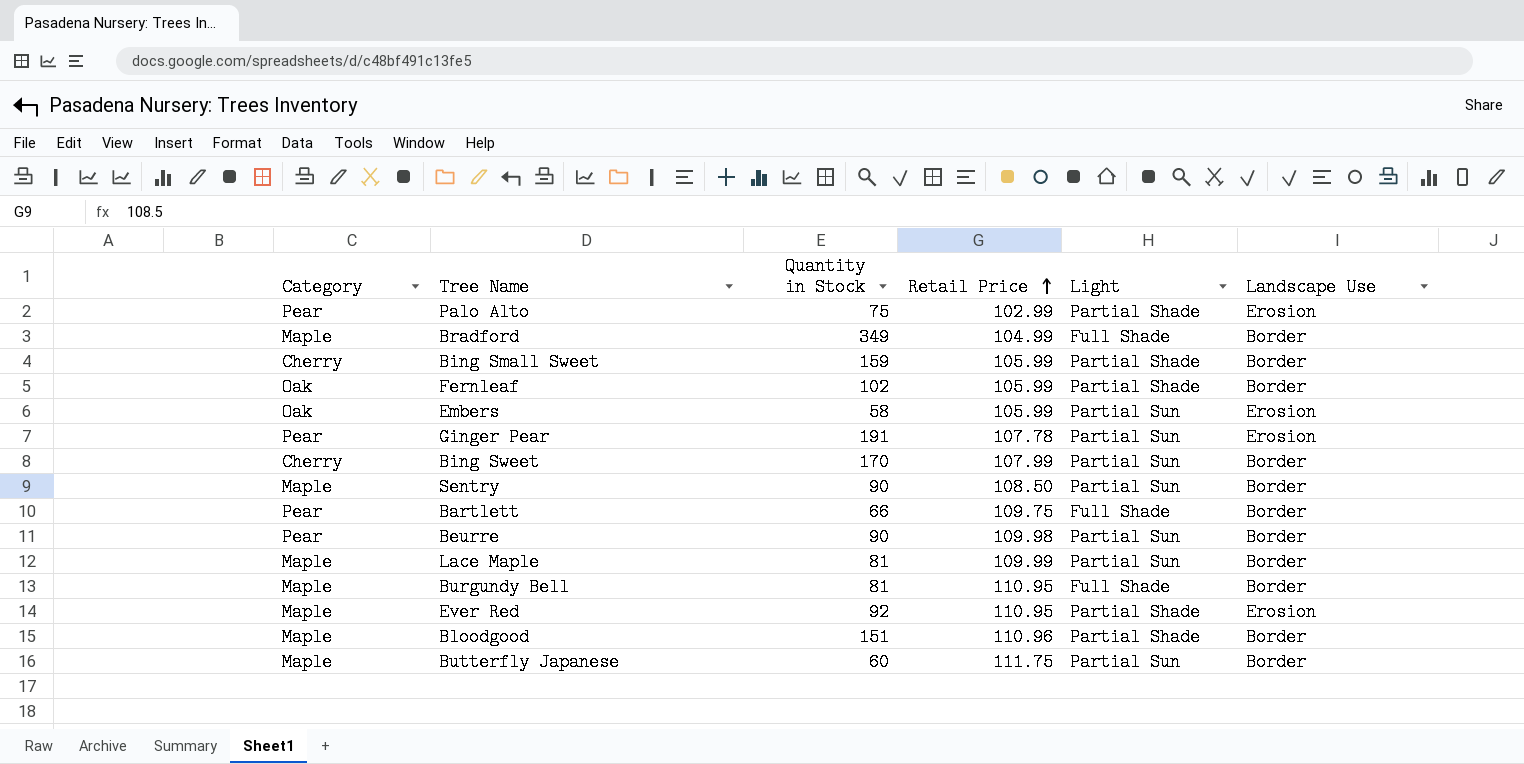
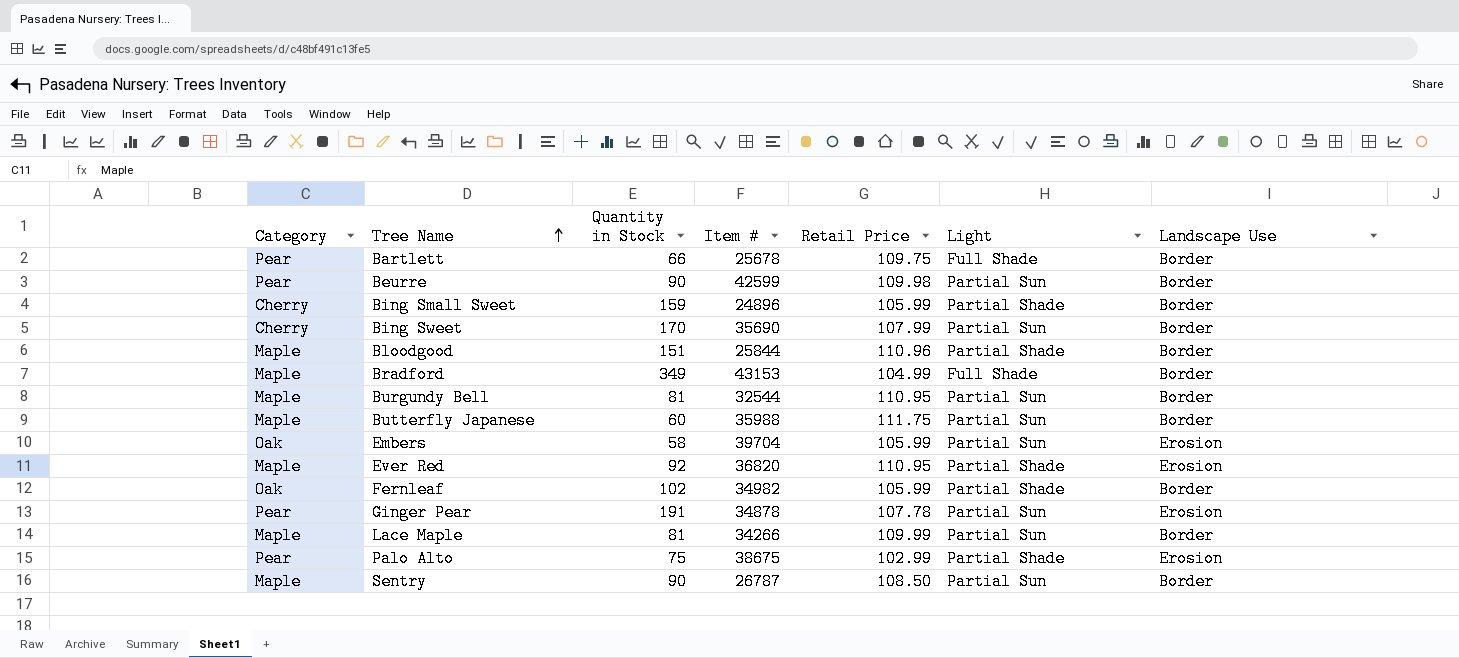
row order: Retail Price ascending -> Tree Name ascending
column Item # | position: none -> 4
Burgundy Bell | Light: Full Shade -> Partial Sun

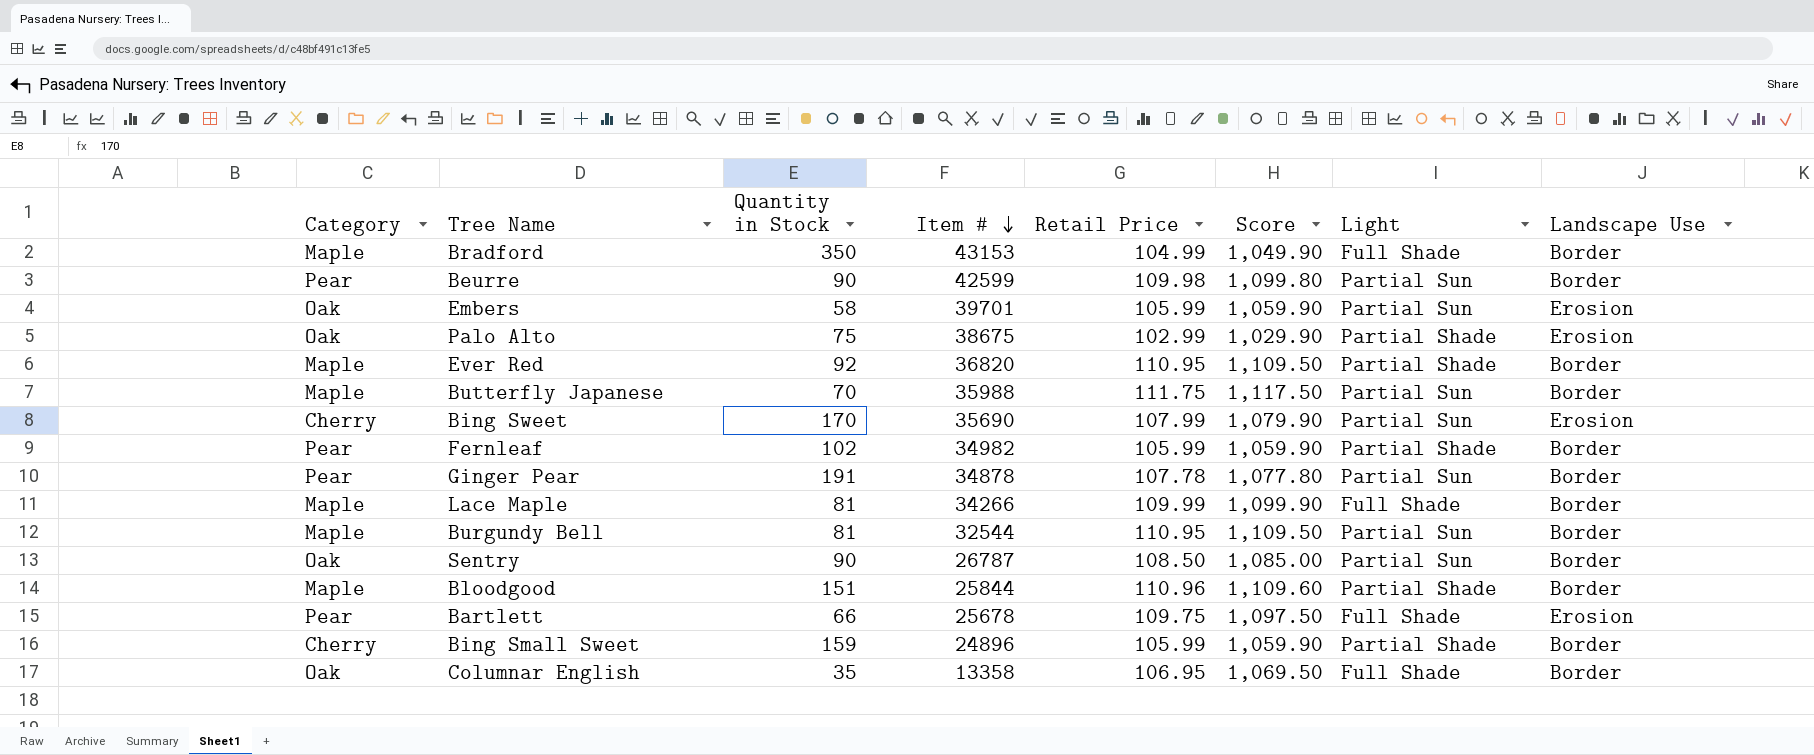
row order: Tree Name ascending -> Item # descending
column Score | formula: none -> [Retail Price] * 10
Bradford | Quantity in Stock: 349 -> 350
Embers | Item #: 39704 -> 39701
Palo Alto | Category: Pear -> Oak
Ever Red | Landscape Use: Erosion -> Border
Butterfly Japanese | Quantity in Stock: 60 -> 70
Bing Sweet | Landscape Use: Border -> Erosion
Fernleaf | Category: Oak -> Pear
Ginger Pear | Landscape Use: Erosion -> Border
Lace Maple | Light: Partial Sun -> Full Shade
Sentry | Category: Maple -> Oak
Bartlett | Landscape Use: Border -> Erosion
row Columnar English: none -> Oak | 35 | 13358 | 106.95 | 1,069.50 | Full Shade | Border

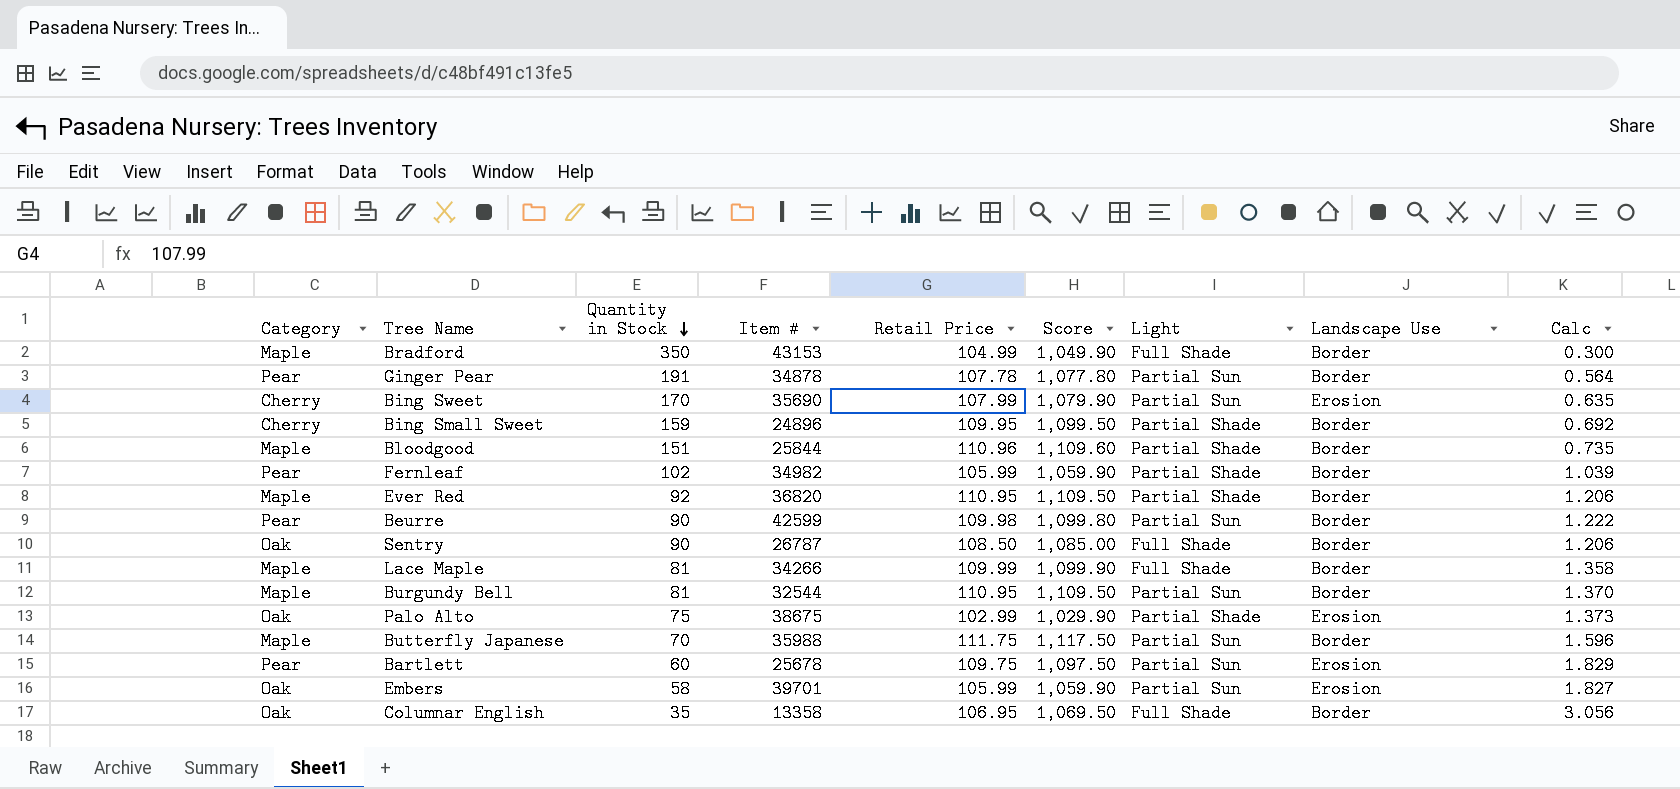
row order: Item # descending -> Quantity in Stock descending
column Calc | formula: none -> [Retail Price] / [Quantity in Stock]
Bing Small Sweet | Retail Price: 105.99 -> 109.95
Bing Small Sweet | Score: 1,059.90 -> 1,099.50
Sentry | Light: Partial Sun -> Full Shade
Bartlett | Quantity in Stock: 66 -> 60
Bartlett | Light: Full Shade -> Partial Sun

